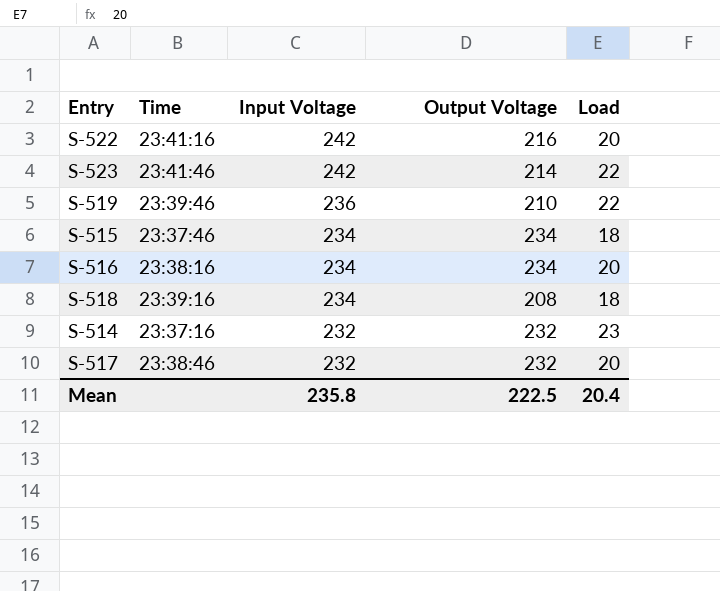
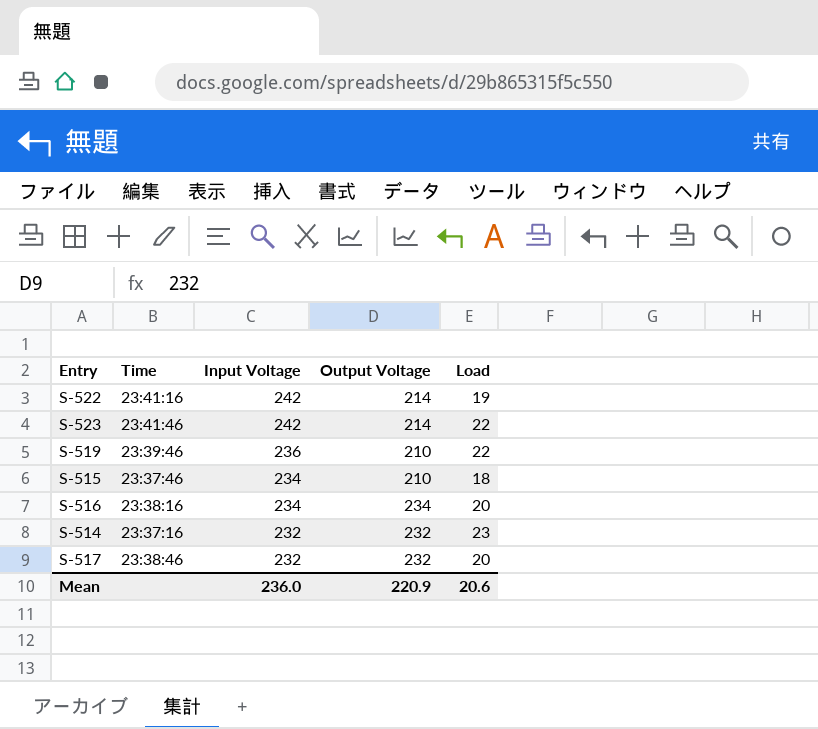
row S-518: 23:39:16 | 234 | 208 | 18 -> none
S-522 | Output Voltage: 216 -> 214
S-522 | Load: 20 -> 19
S-515 | Output Voltage: 234 -> 210
Mean | Input Voltage: 235.8 -> 236.0
Mean | Output Voltage: 222.5 -> 220.9
Mean | Load: 20.4 -> 20.6

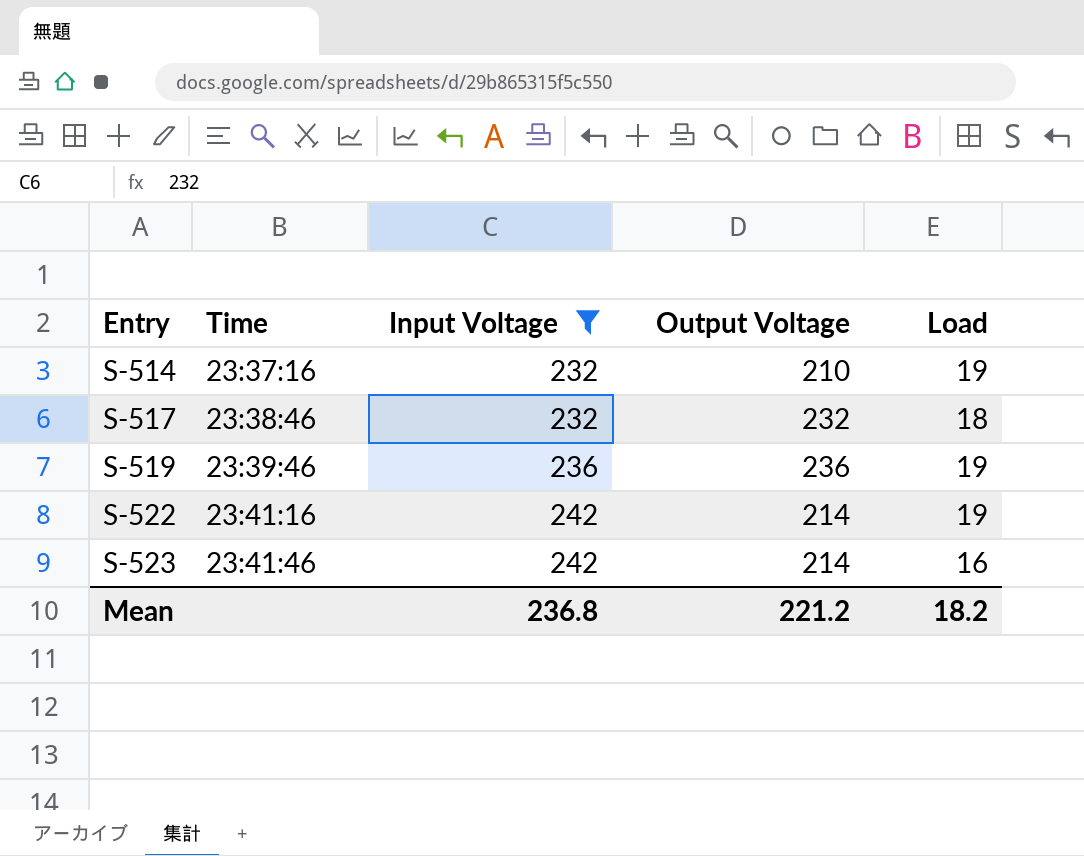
filter: none -> Input Voltage != 234
row order: Input Voltage descending -> Entry ascending
S-514 | Output Voltage: 232 -> 210
S-514 | Load: 23 -> 19
S-517 | Load: 20 -> 18
S-519 | Output Voltage: 210 -> 236
S-519 | Load: 22 -> 19
S-523 | Load: 22 -> 16
Mean | Input Voltage: 236.0 -> 236.8
Mean | Output Voltage: 220.9 -> 221.2
Mean | Load: 20.6 -> 18.2

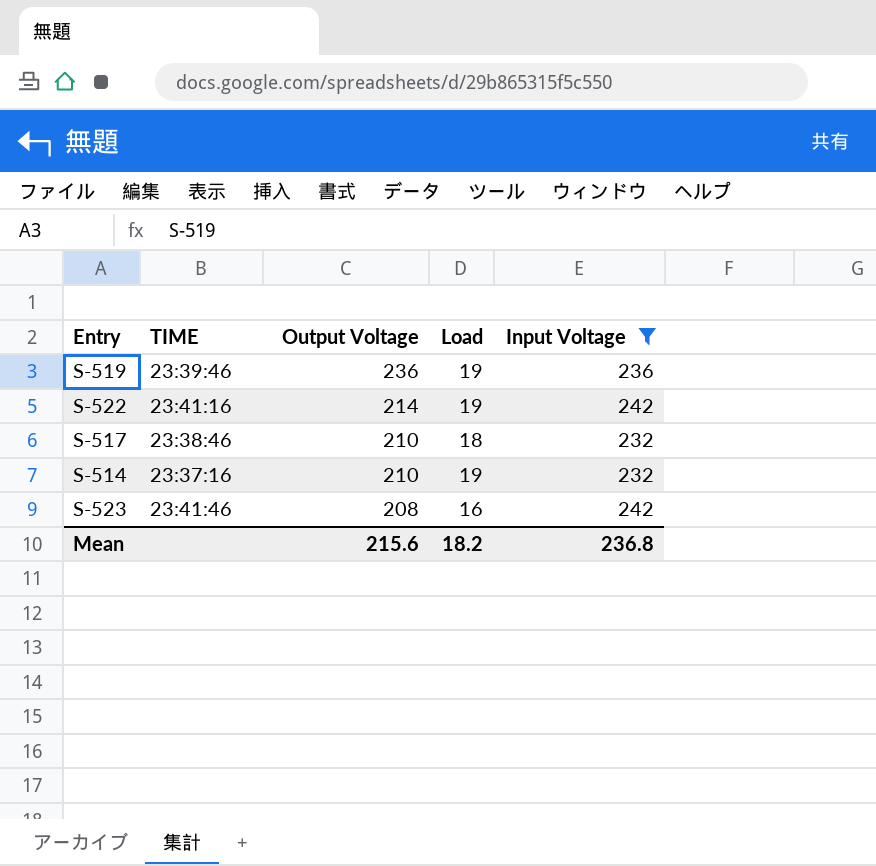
row order: Entry ascending -> Output Voltage descending
column name: Time -> TIME
column Input Voltage | position: 3 -> 5
S-517 | Output Voltage: 232 -> 210
S-523 | Output Voltage: 214 -> 208
Mean | Output Voltage: 221.2 -> 215.6

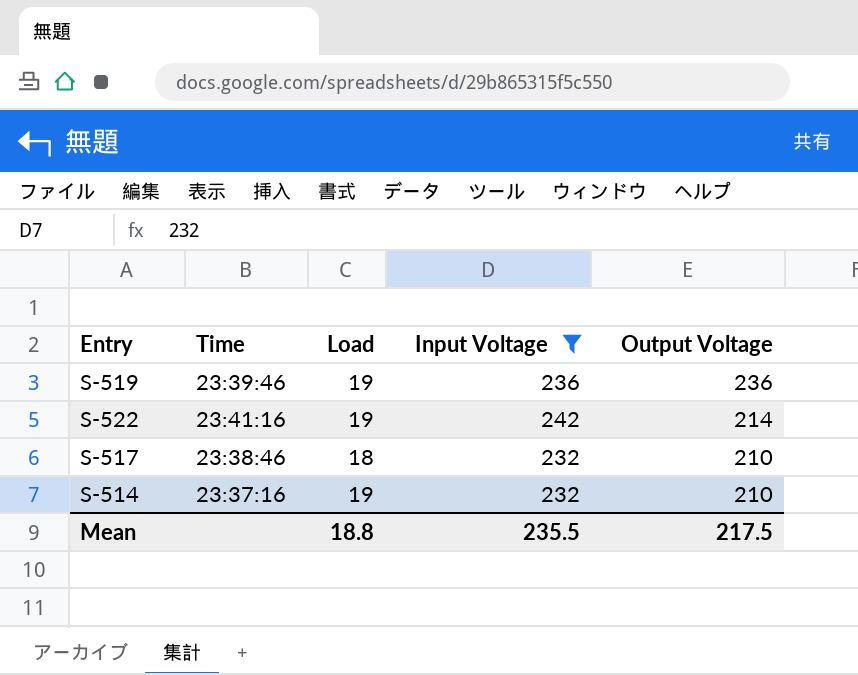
column name: TIME -> Time
column Output Voltage | position: 3 -> 5
row S-523: 23:41:46 | 208 | 16 | 242 -> none
Mean | Load: 18.2 -> 18.8
Mean | Input Voltage: 236.8 -> 235.5
Mean | Output Voltage: 215.6 -> 217.5

